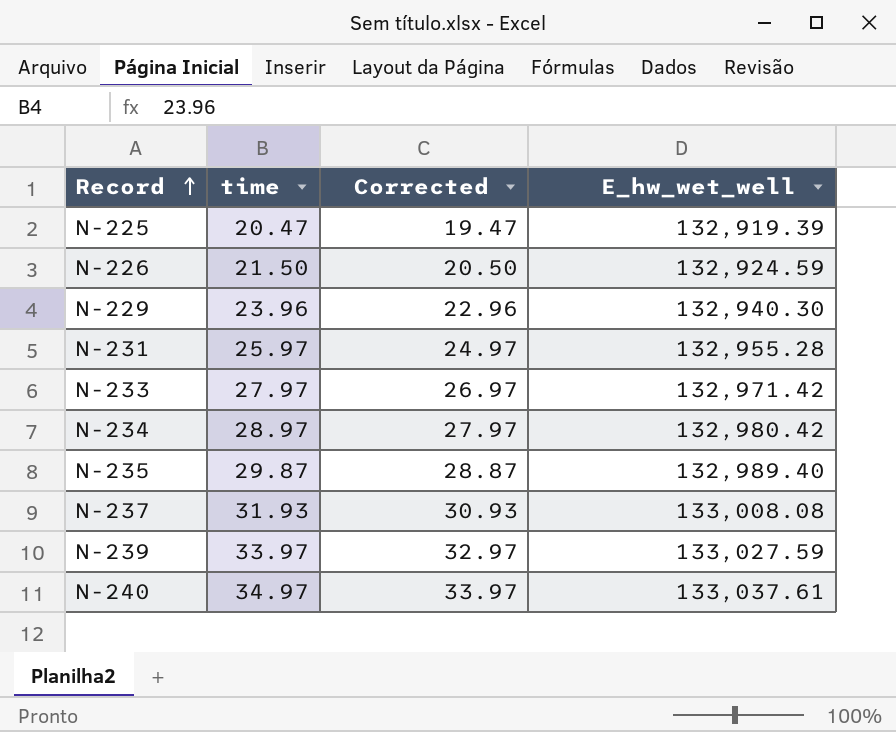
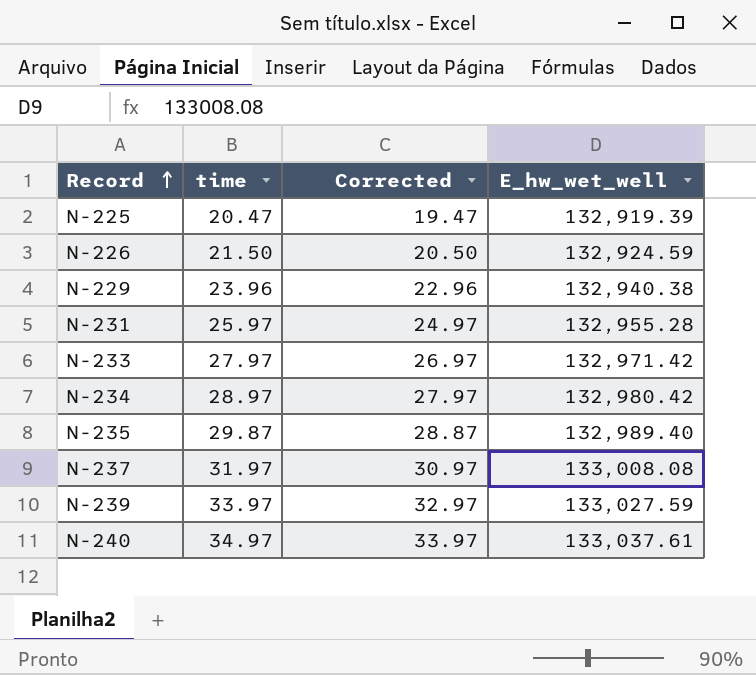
N-229 | E_hw_wet_well: 132,940.30 -> 132,940.38
N-237 | time: 31.93 -> 31.97
N-237 | Corrected: 30.93 -> 30.97

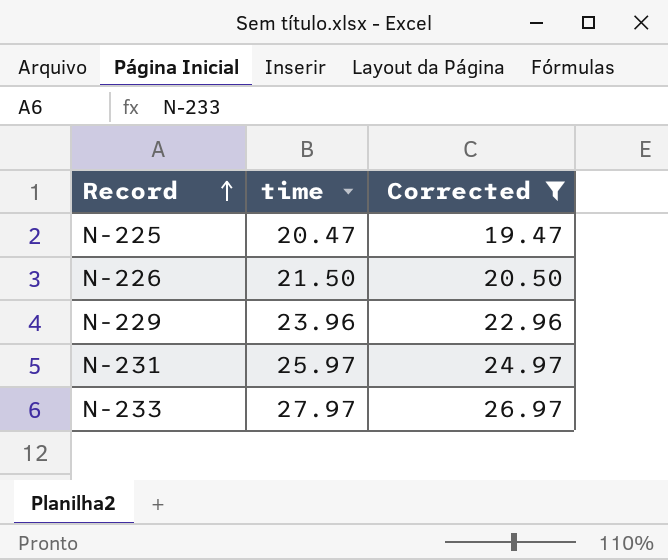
filter: none -> Corrected <= 26.97
column E_hw_wet_well | position: 4 -> none

